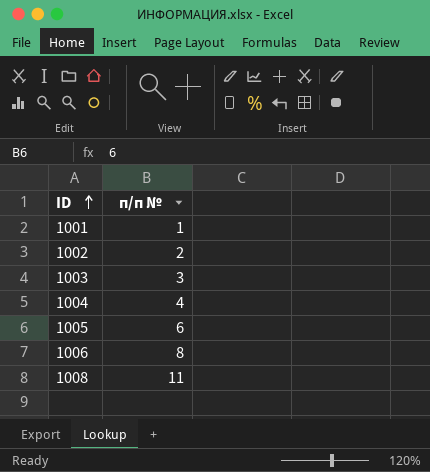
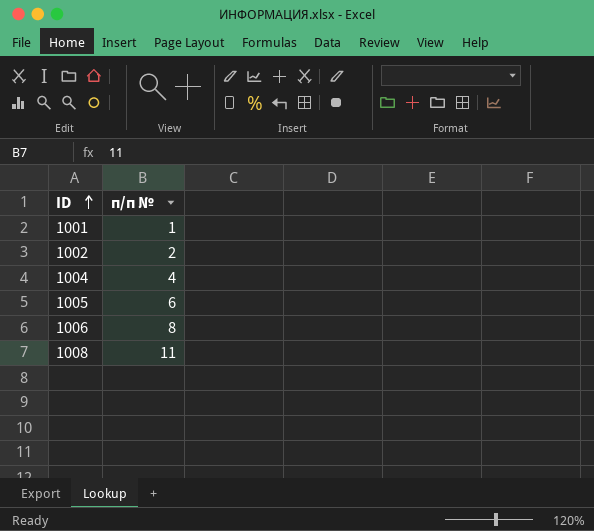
row 1003: 3 -> none

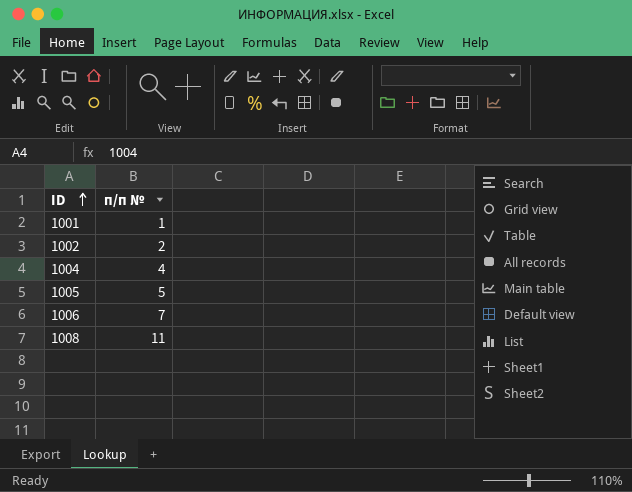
1005 | п/п №: 6 -> 5
1006 | п/п №: 8 -> 7

